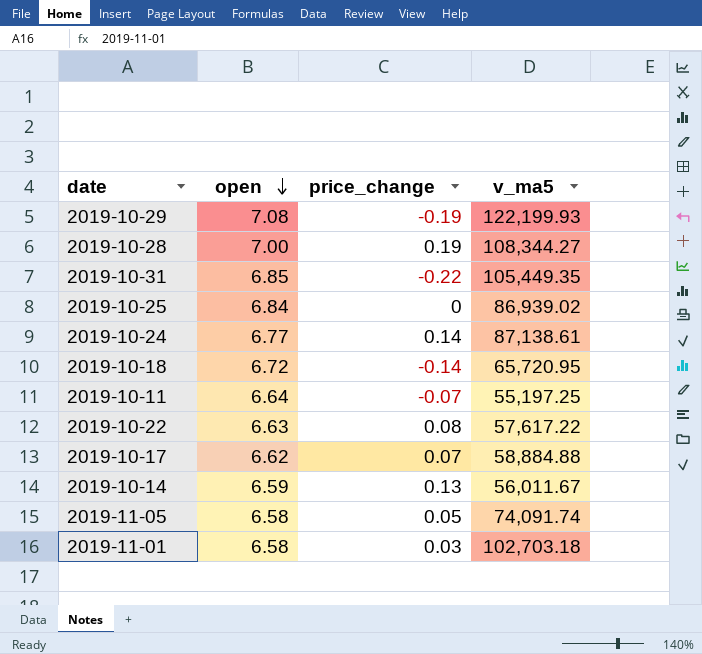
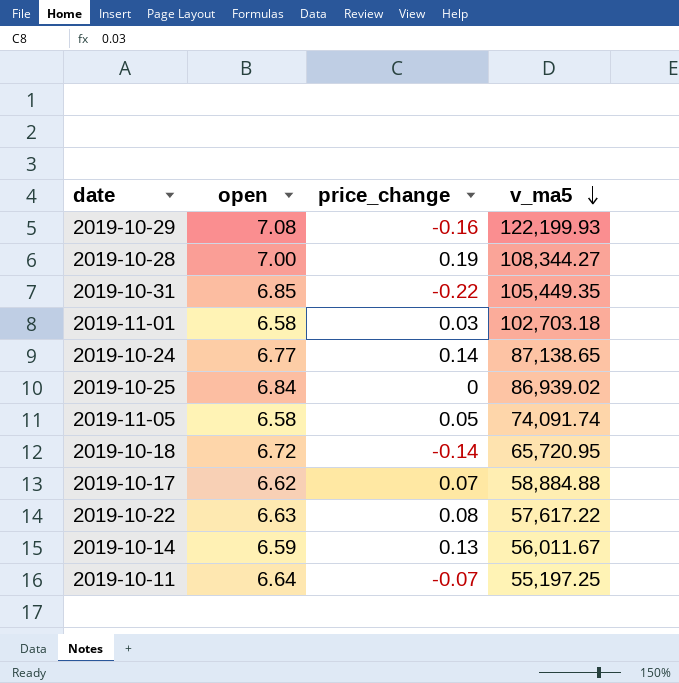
row order: open descending -> v_ma5 descending
2019-10-29 | price_change: -0.19 -> -0.16
2019-10-24 | v_ma5: 87,138.61 -> 87,138.65

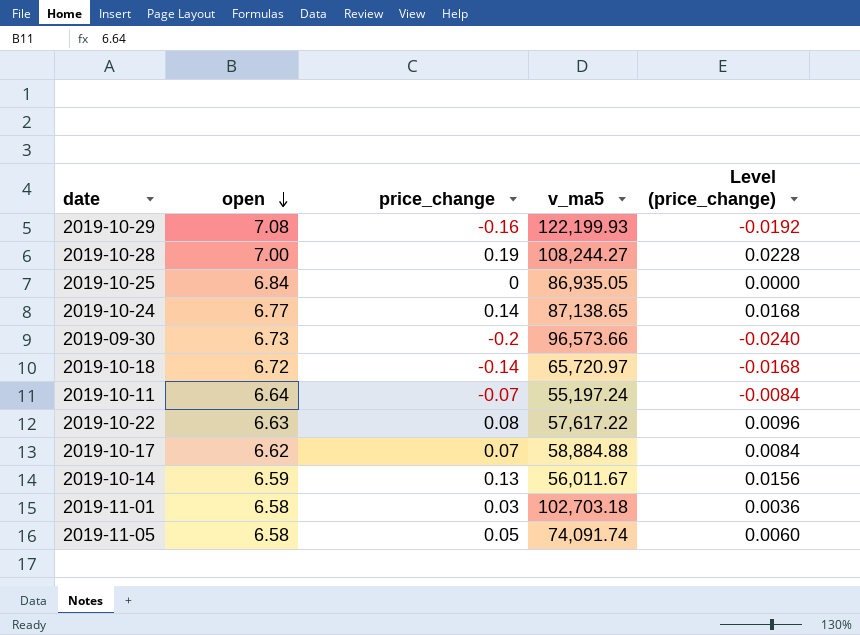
row order: v_ma5 descending -> open descending
column Level (price_change) | formula: none -> [price_change] * 0.12
row 2019-10-31: 6.85 | -0.22 | 105,449.35 -> none
2019-10-28 | v_ma5: 108,344.27 -> 108,244.27
2019-10-25 | v_ma5: 86,939.02 -> 86,935.05
row 2019-09-30: none -> 6.73 | -0.2 | 96,573.66 | -0.0240
2019-10-18 | v_ma5: 65,720.95 -> 65,720.97
2019-10-11 | v_ma5: 55,197.25 -> 55,197.24

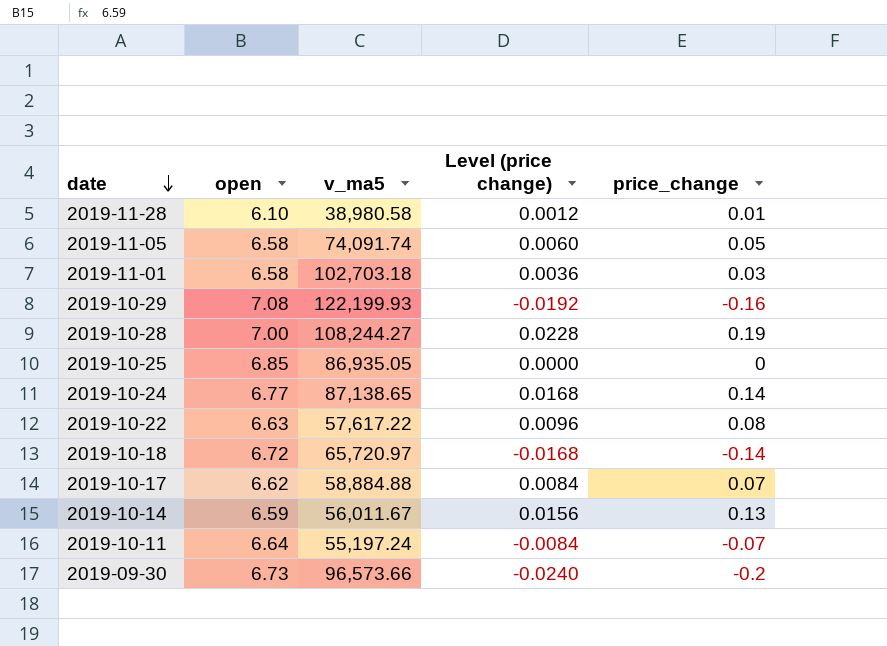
row order: open descending -> date descending
column name: Level (price_change) -> Level (price change)
column price_change | position: 3 -> 5
row 2019-11-28: none -> 6.10 | 38,980.58 | 0.0012 | 0.01
2019-10-25 | open: 6.84 -> 6.85

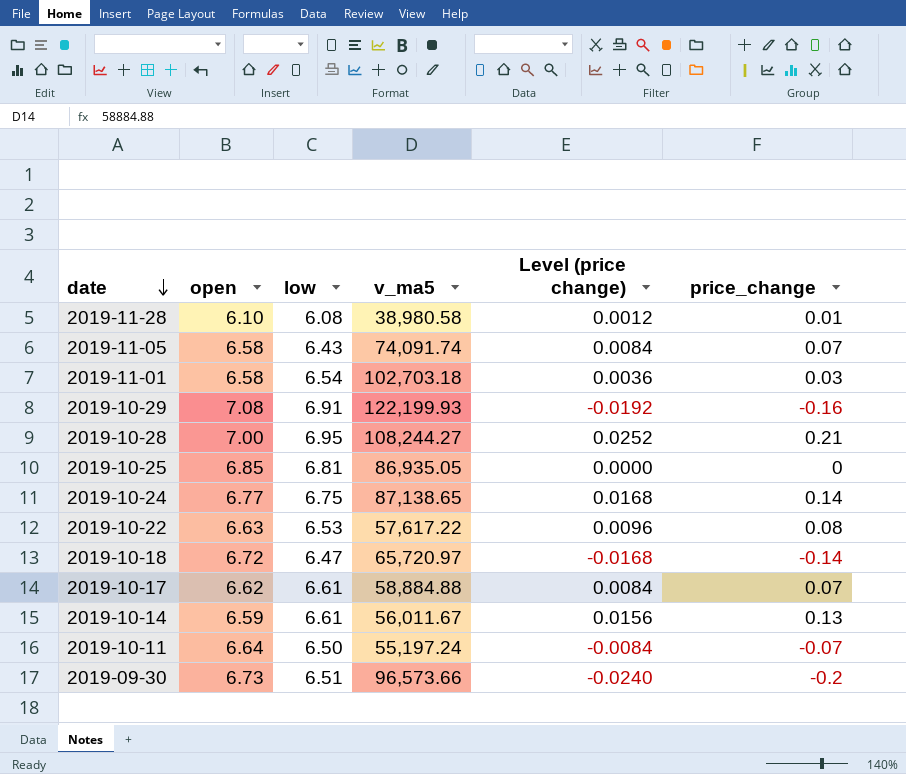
column low | position: none -> 3
2019-11-05 | Level (price change): 0.0060 -> 0.0084
2019-11-05 | price_change: 0.05 -> 0.07
2019-10-28 | Level (price change): 0.0228 -> 0.0252
2019-10-28 | price_change: 0.19 -> 0.21

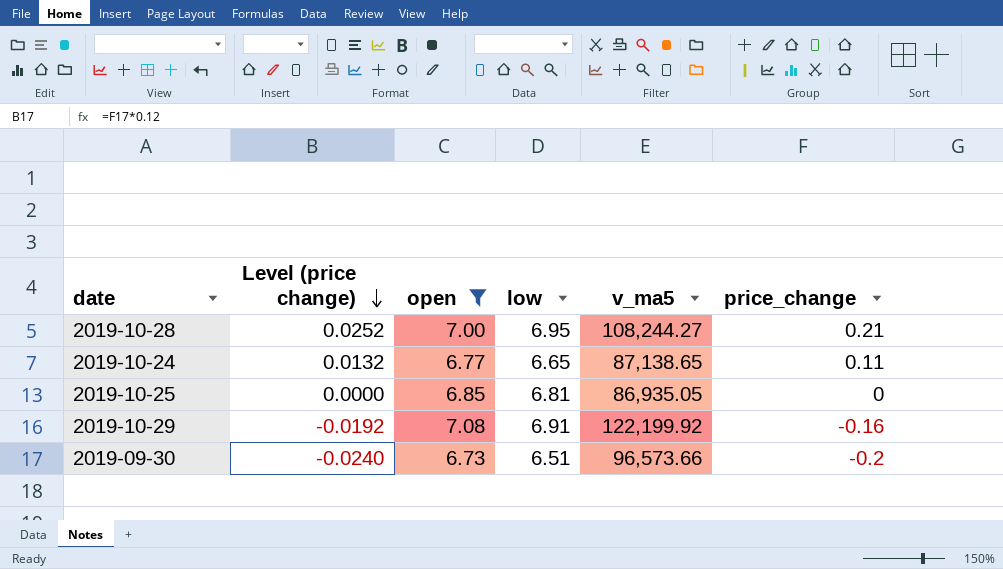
filter: none -> open >= 6.73
row order: date descending -> Level (price change) descending
column Level (price change) | position: 5 -> 2
2019-10-24 | Level (price change): 0.0168 -> 0.0132
2019-10-24 | low: 6.75 -> 6.65
2019-10-24 | price_change: 0.14 -> 0.11
2019-10-29 | v_ma5: 122,199.93 -> 122,199.92

